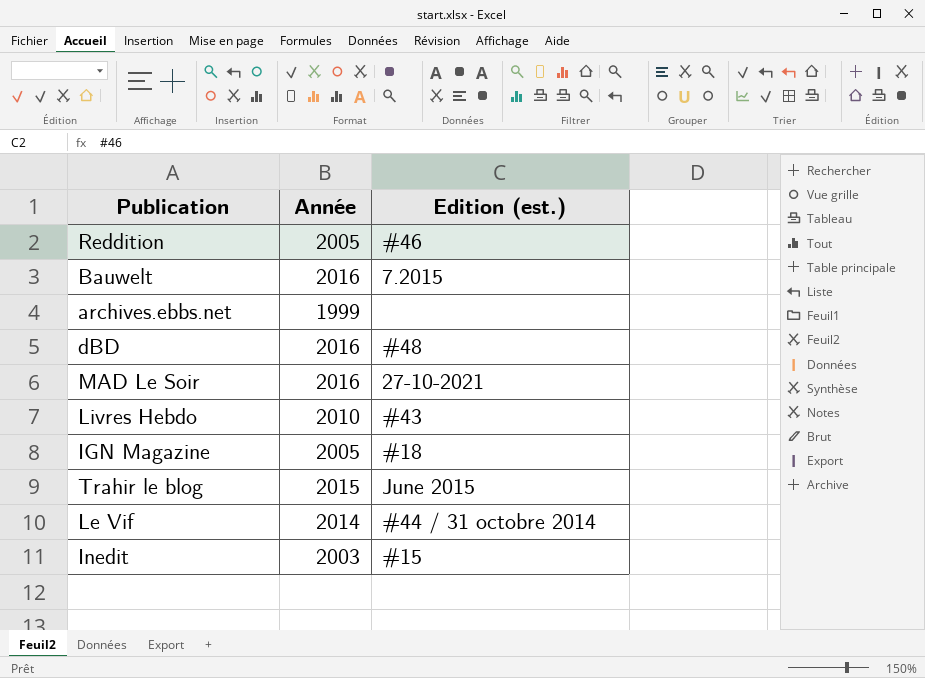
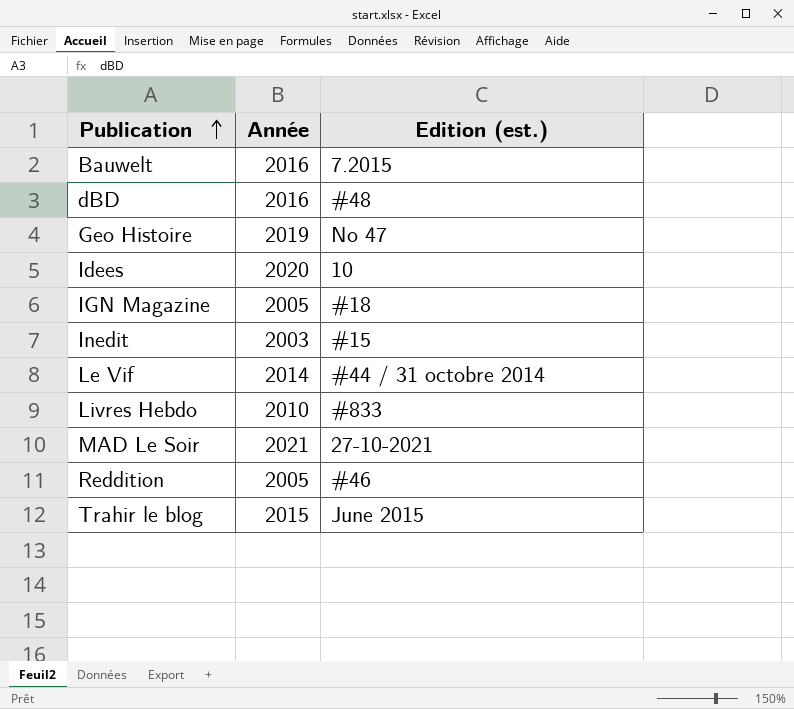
row order: none -> Publication ascending
row archives.ebbs.net: 1999 | none -> none
row Geo Histoire: none -> 2019 | No 47
row Idees: none -> 2020 | 10
Livres Hebdo | Edition (est.): #43 -> #833
MAD Le Soir | Année: 2016 -> 2021

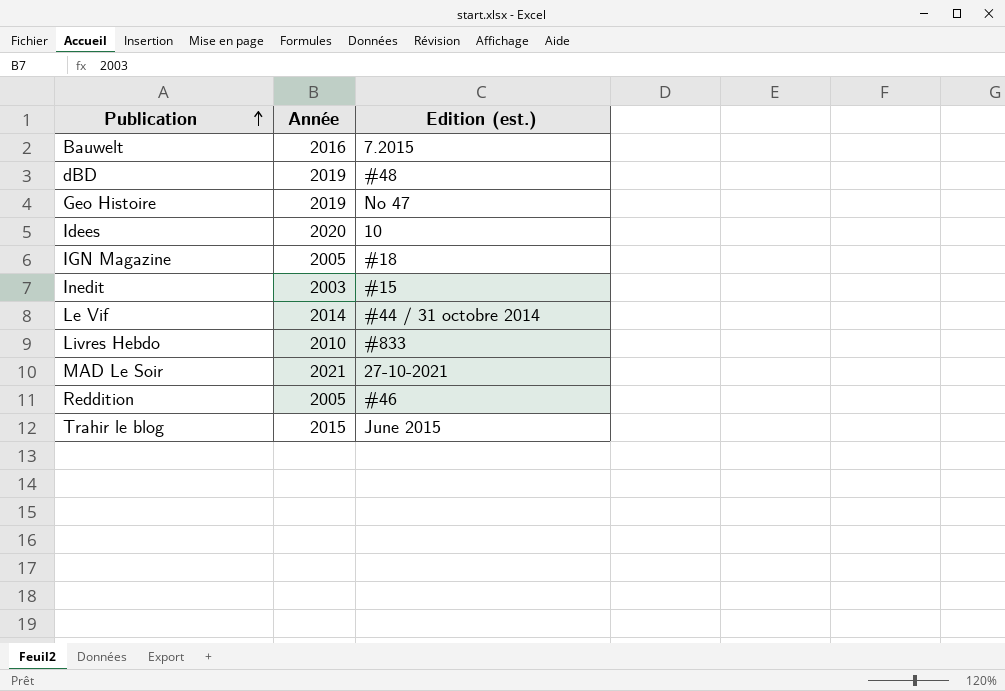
dBD | Année: 2016 -> 2019

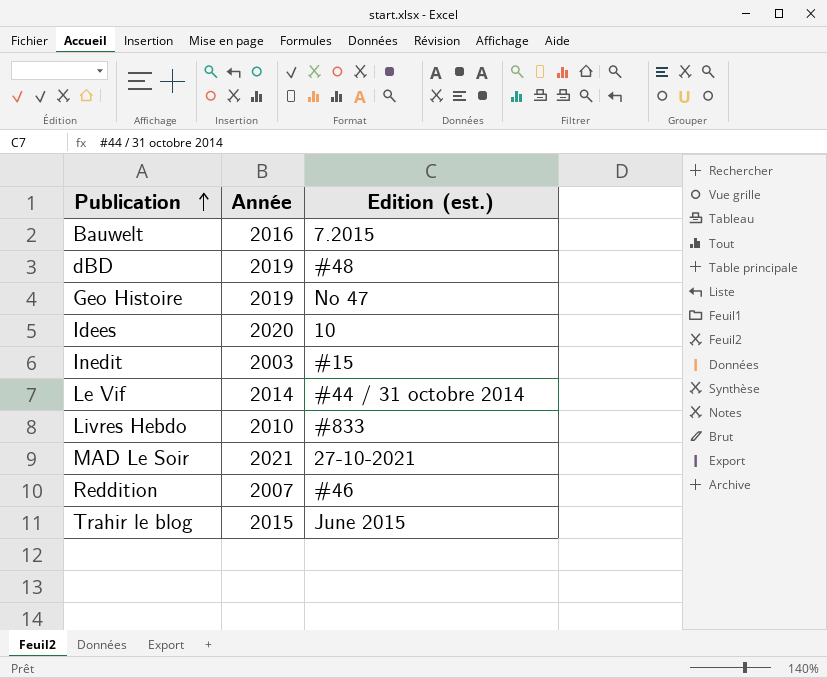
row IGN Magazine: 2005 | #18 -> none
Reddition | Année: 2005 -> 2007

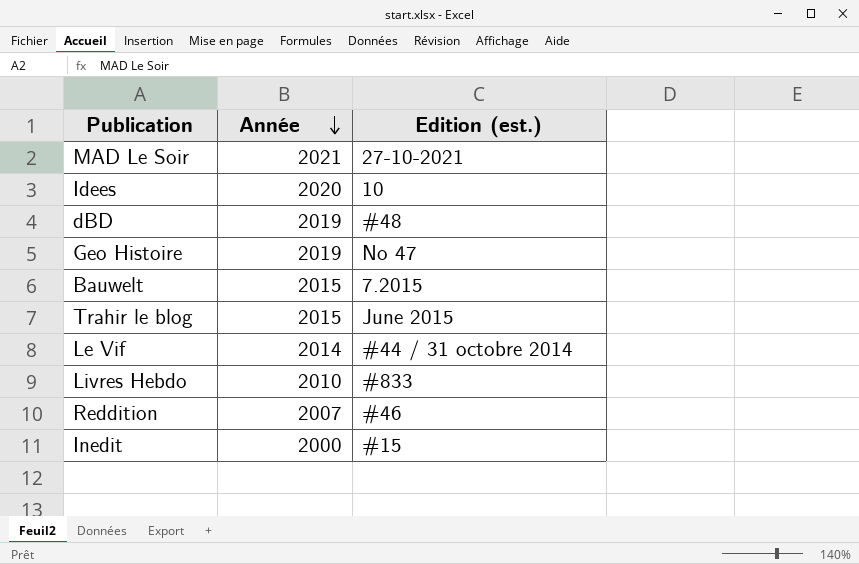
row order: Publication ascending -> Année descending
Bauwelt | Année: 2016 -> 2015
Inedit | Année: 2003 -> 2000

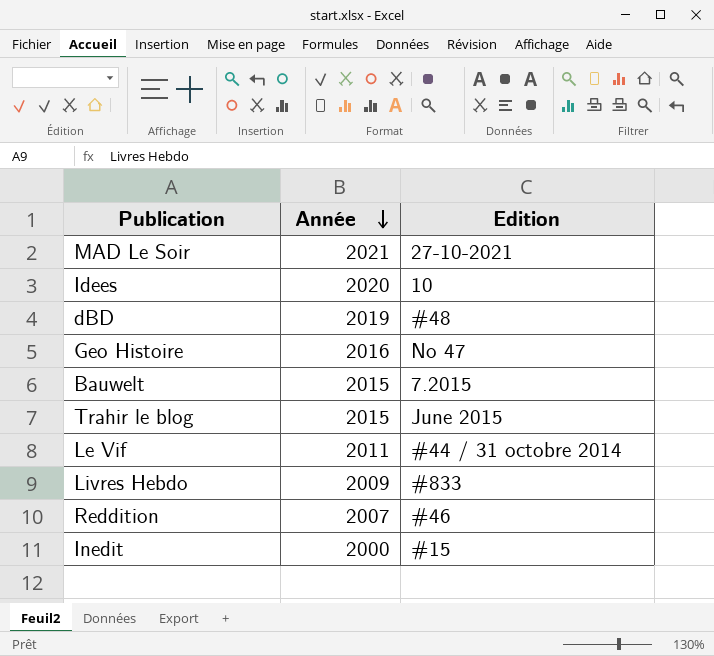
column name: Edition (est.) -> Edition
Geo Histoire | Année: 2019 -> 2016
Le Vif | Année: 2014 -> 2011
Livres Hebdo | Année: 2010 -> 2009

